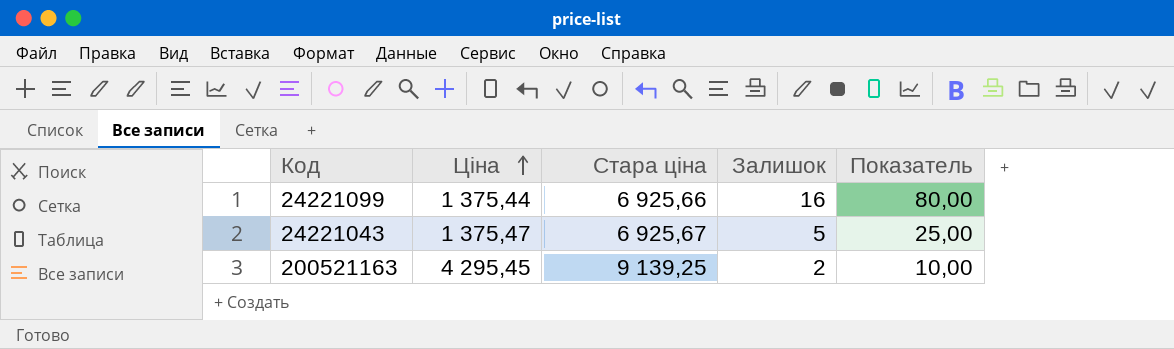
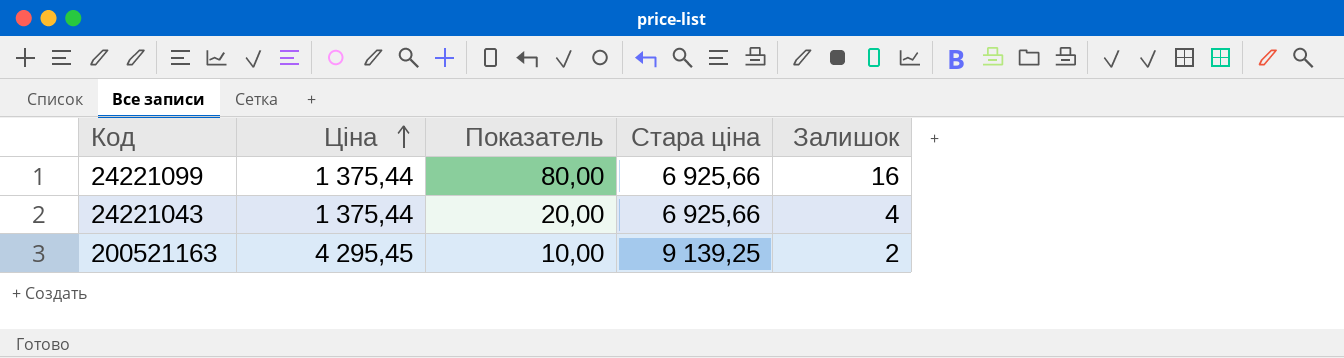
column Показатель | position: 5 -> 3
24221043 | Ціна: 1 375,47 -> 1 375,44
24221043 | Показатель: 25,00 -> 20,00
24221043 | Стара ціна: 6 925,67 -> 6 925,66
24221043 | Залишок: 5 -> 4

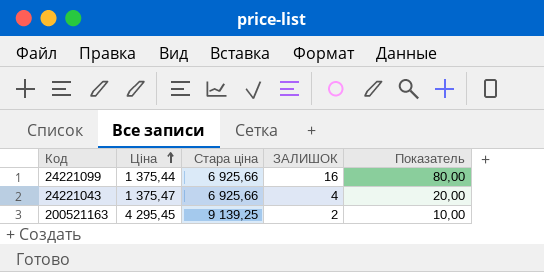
column name: Залишок -> ЗАЛИШОК
column Показатель | position: 3 -> 5
24221043 | Ціна: 1 375,44 -> 1 375,47

